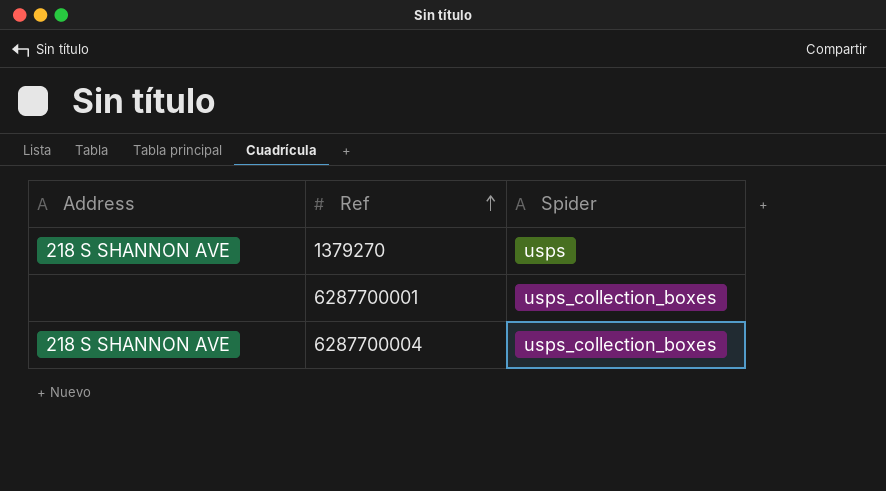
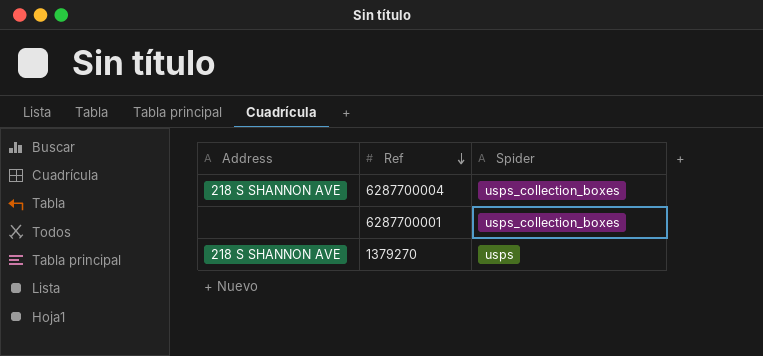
row order: Ref ascending -> Ref descending

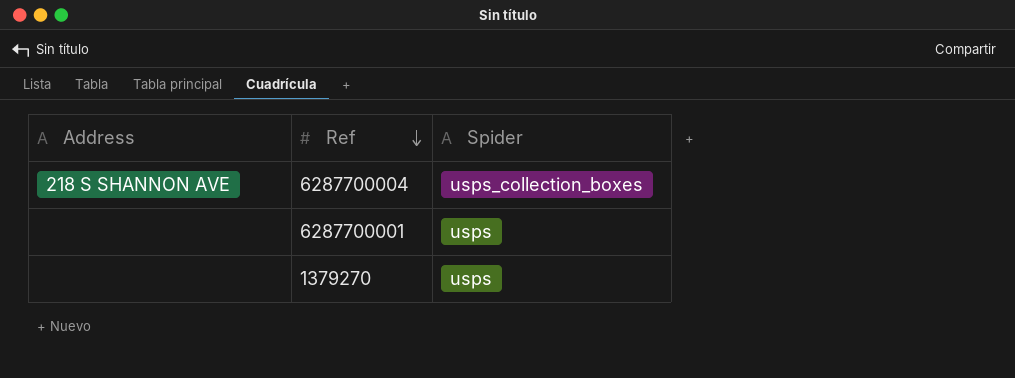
6287700001 | Spider: usps_collection_boxes -> usps
1379270 | Address: 218 S SHANNON AVE -> none

